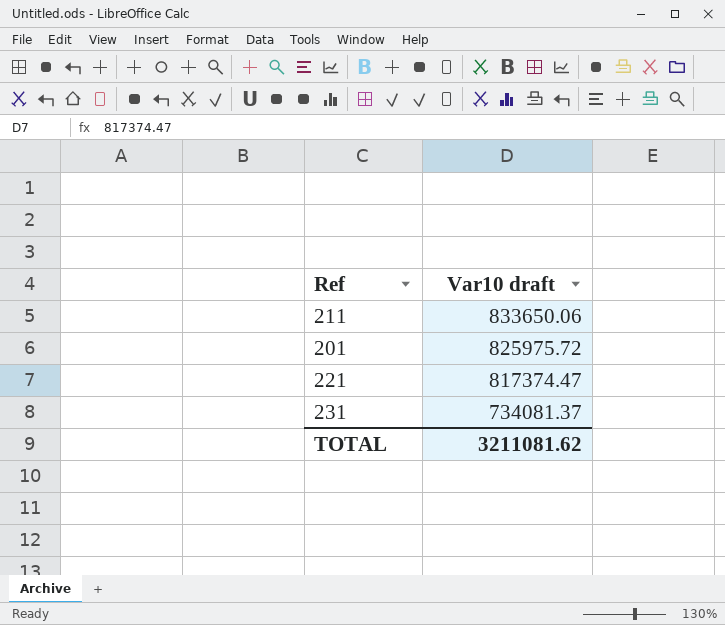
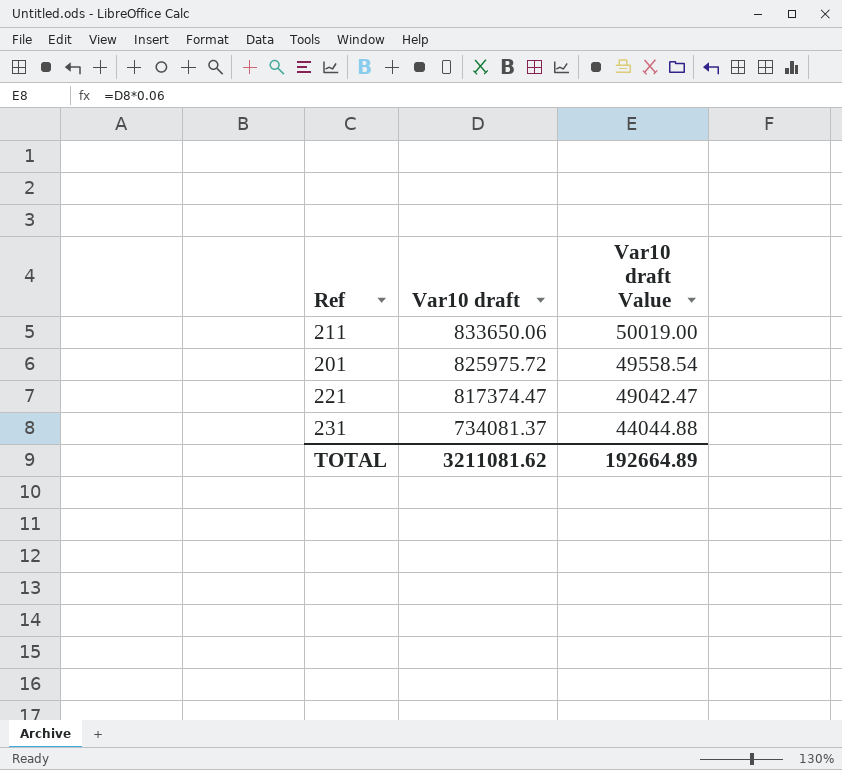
column Var10 draft Value | formula: none -> [Var10 draft] * 0.06

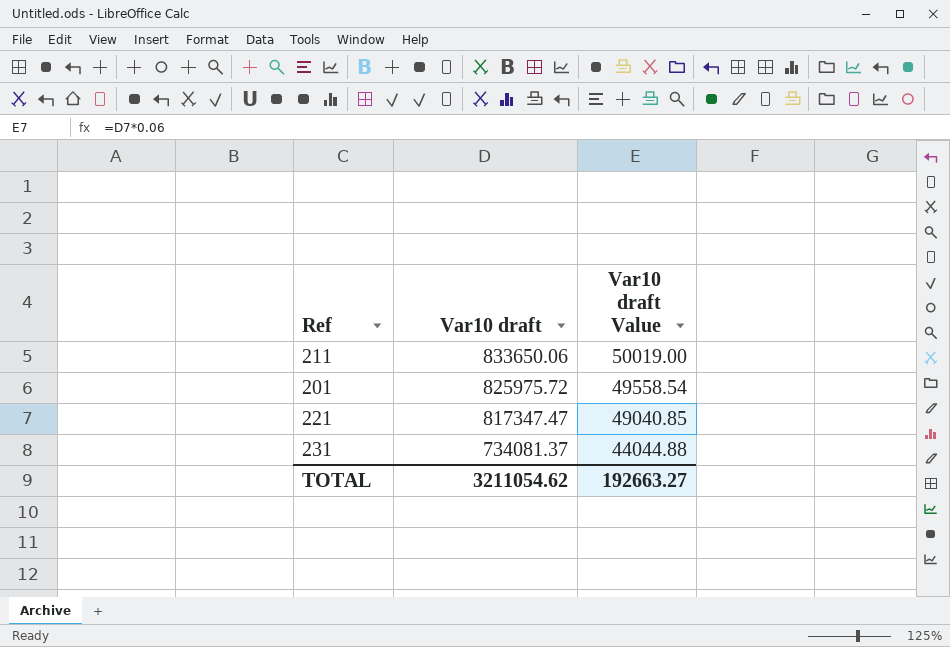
221 | Var10 draft: 817374.47 -> 817347.47
221 | Var10 draft Value: 49042.47 -> 49040.85
TOTAL | Var10 draft: 3211081.62 -> 3211054.62
TOTAL | Var10 draft Value: 192664.89 -> 192663.27

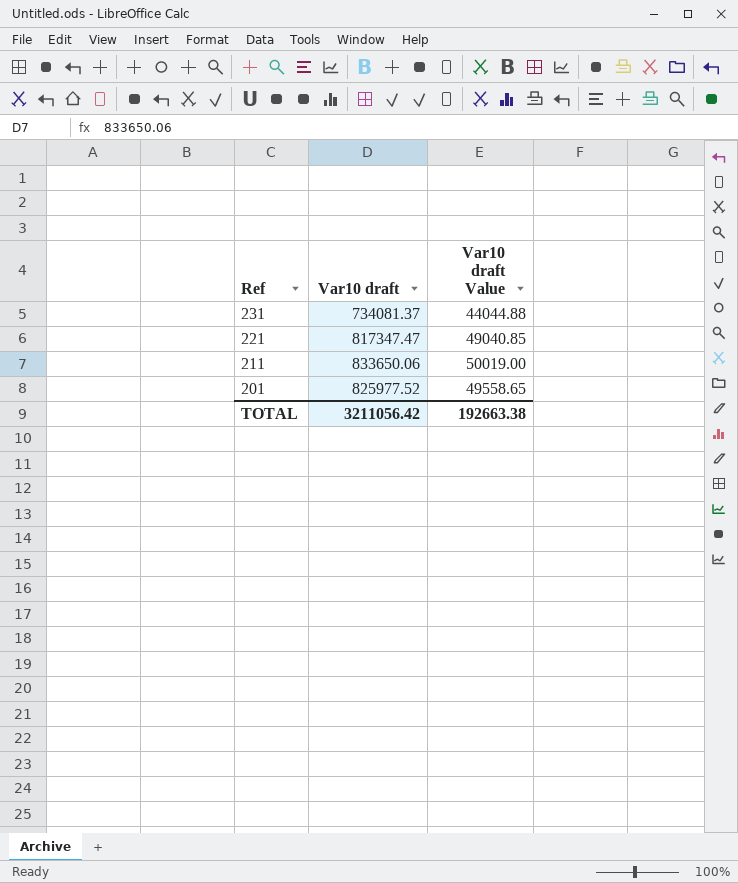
row order: Var10 draft descending -> Ref descending
201 | Var10 draft: 825975.72 -> 825977.52
201 | Var10 draft Value: 49558.54 -> 49558.65
TOTAL | Var10 draft: 3211054.62 -> 3211056.42
TOTAL | Var10 draft Value: 192663.27 -> 192663.38

